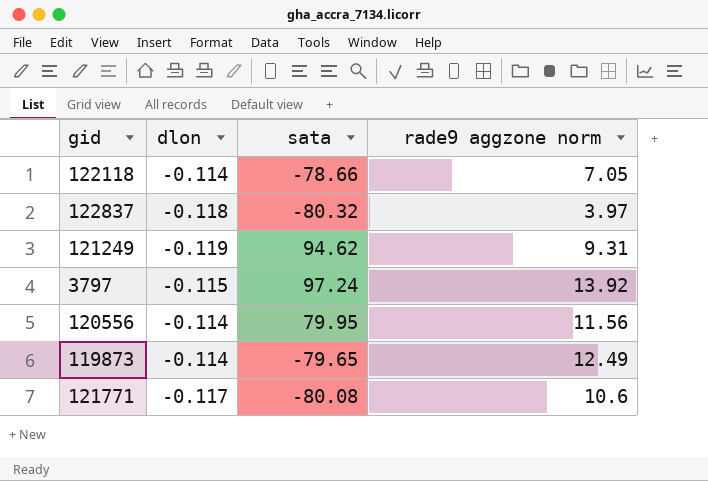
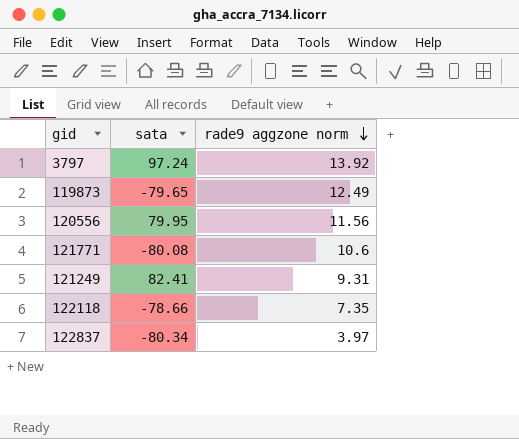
row order: none -> rade9 aggzone norm descending
column dlon | position: 2 -> none
121249 | sata: 94.62 -> 82.41
122118 | rade9 aggzone norm: 7.05 -> 7.35
122837 | sata: -80.32 -> -80.34

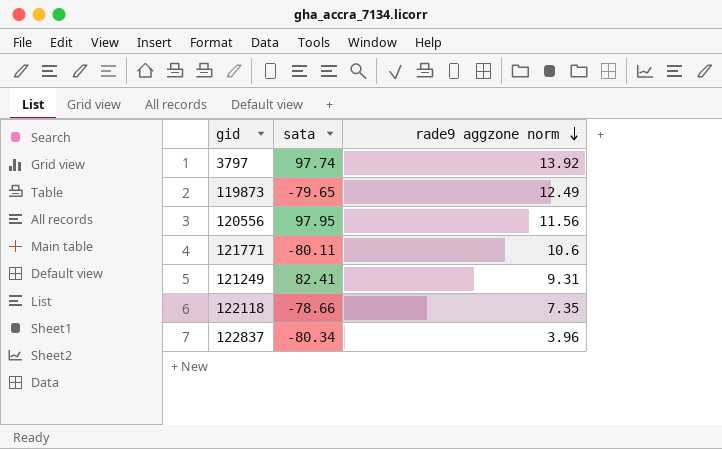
3797 | sata: 97.24 -> 97.74
120556 | sata: 79.95 -> 97.95
121771 | sata: -80.08 -> -80.11
122837 | rade9 aggzone norm: 3.97 -> 3.96

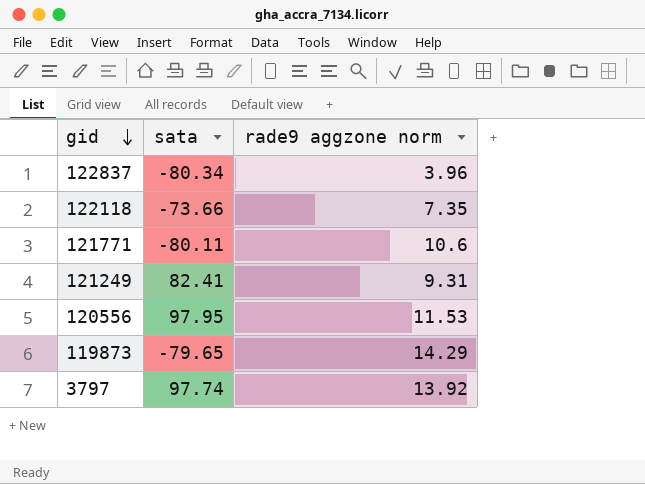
row order: rade9 aggzone norm descending -> gid descending
122118 | sata: -78.66 -> -73.66
120556 | rade9 aggzone norm: 11.56 -> 11.53
119873 | rade9 aggzone norm: 12.49 -> 14.29

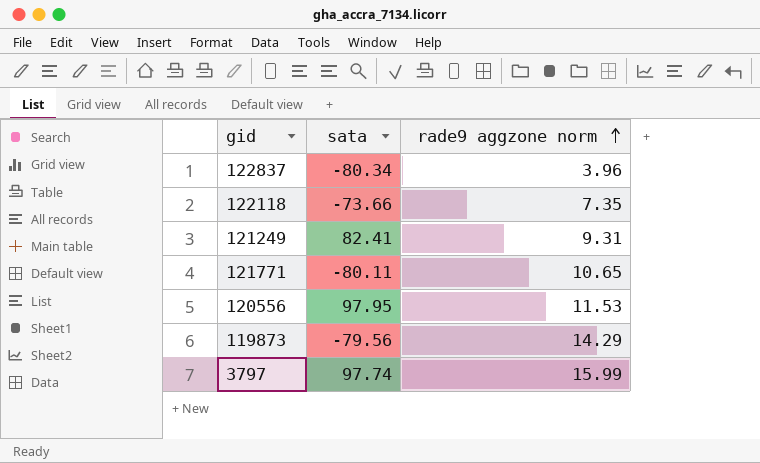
row order: gid descending -> rade9 aggzone norm ascending
121771 | rade9 aggzone norm: 10.6 -> 10.65
119873 | sata: -79.65 -> -79.56
3797 | rade9 aggzone norm: 13.92 -> 15.99

